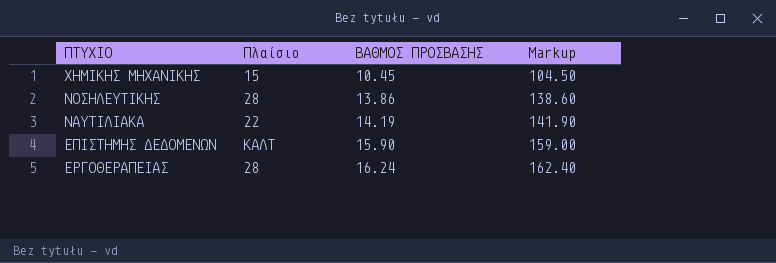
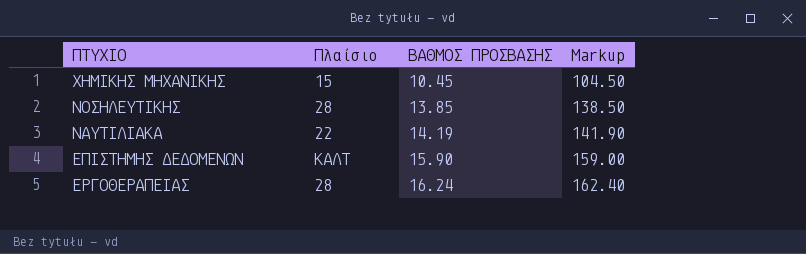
ΝΟΣΗΛΕΥΤΙΚΗΣ | ΒΑΘΜΟΣ ΠΡΟΣΒΑΣΗΣ: 13.86 -> 13.85
ΝΟΣΗΛΕΥΤΙΚΗΣ | Markup: 138.60 -> 138.50

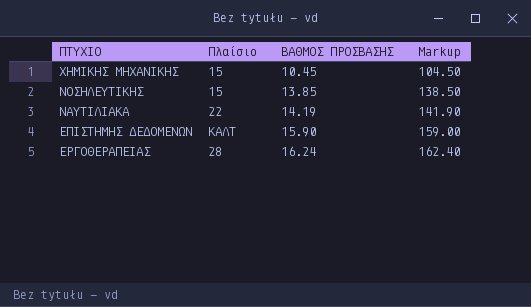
ΝΟΣΗΛΕΥΤΙΚΗΣ | Πλαίσιο: 28 -> 15

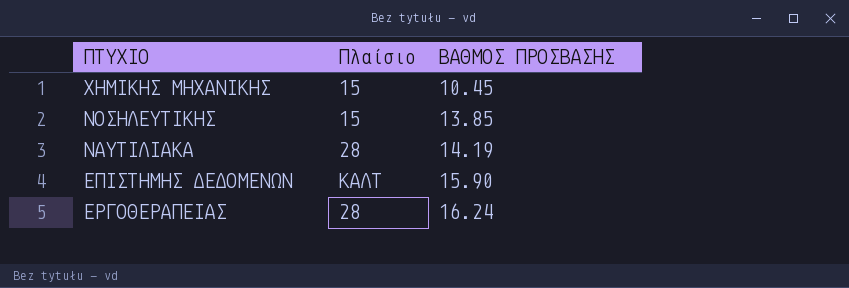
column Markup | formula: [ΒΑΘΜΟΣ ΠΡΟΣΒΑΣΗΣ] * 10 -> none
ΝΑΥΤΙΛΙΑΚΑ | Πλαίσιο: 22 -> 28

